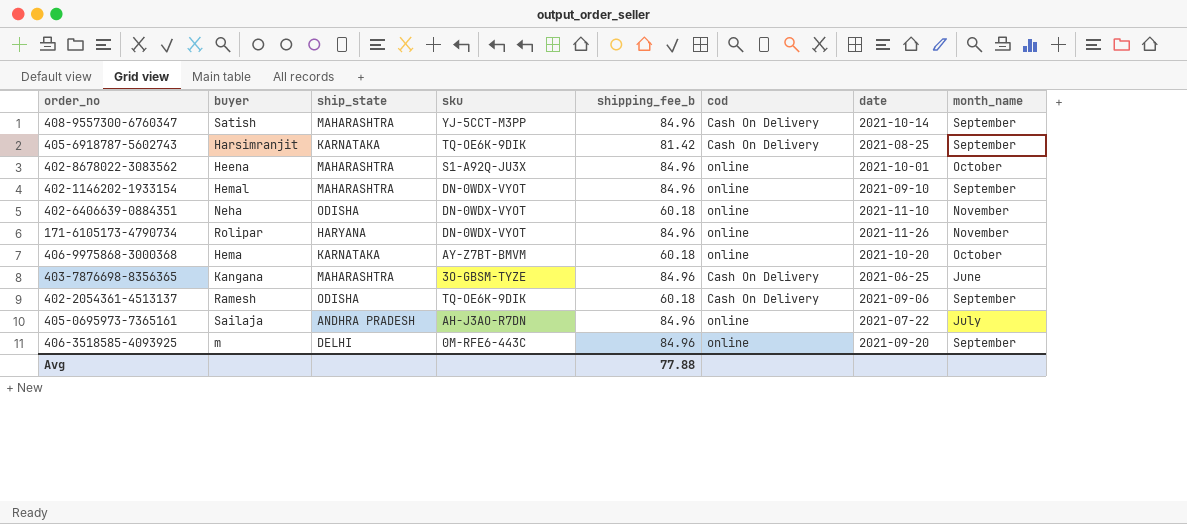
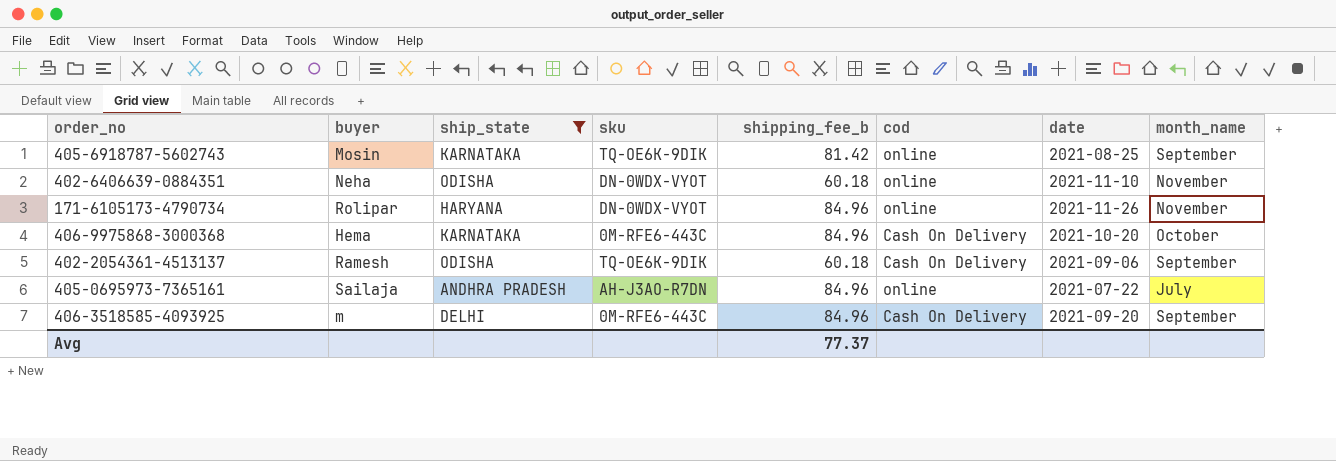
filter: none -> ship_state != MAHARASHTRA
405-6918787-5602743 | buyer: Harsimranjit -> Mosin
405-6918787-5602743 | cod: Cash On Delivery -> online
406-9975868-3000368 | sku: AY-Z7BT-BMVM -> 0M-RFE6-443C
406-9975868-3000368 | shipping_fee_b: 60.18 -> 84.96
406-9975868-3000368 | cod: online -> Cash On Delivery
406-3518585-4093925 | cod: online -> Cash On Delivery
Avg | shipping_fee_b: 77.88 -> 77.37

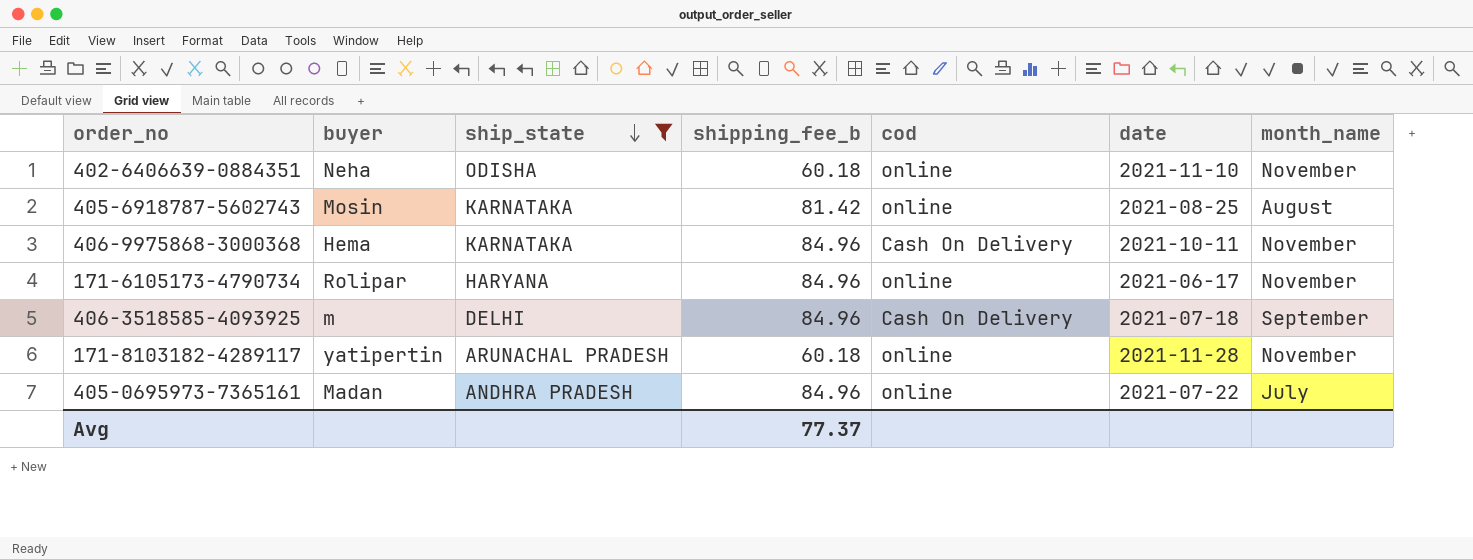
row order: none -> ship_state descending
column sku | position: 4 -> none
row 402-2054361-4513137: Ramesh | ODISHA | TQ-OE6K-9DIK | 60.18 | Cash On Delivery | 2021-09-06 | September -> none
405-6918787-5602743 | month_name: September -> August
406-9975868-3000368 | date: 2021-10-20 -> 2021-10-11
406-9975868-3000368 | month_name: October -> November
171-6105173-4790734 | date: 2021-11-26 -> 2021-06-17
406-3518585-4093925 | date: 2021-09-20 -> 2021-07-18
row 171-8103182-4289117: none -> yatipertin | ARUNACHAL PRADESH | 60.18 | online | 2021-11-28 | November
405-0695973-7365161 | buyer: Sailaja -> Madan

